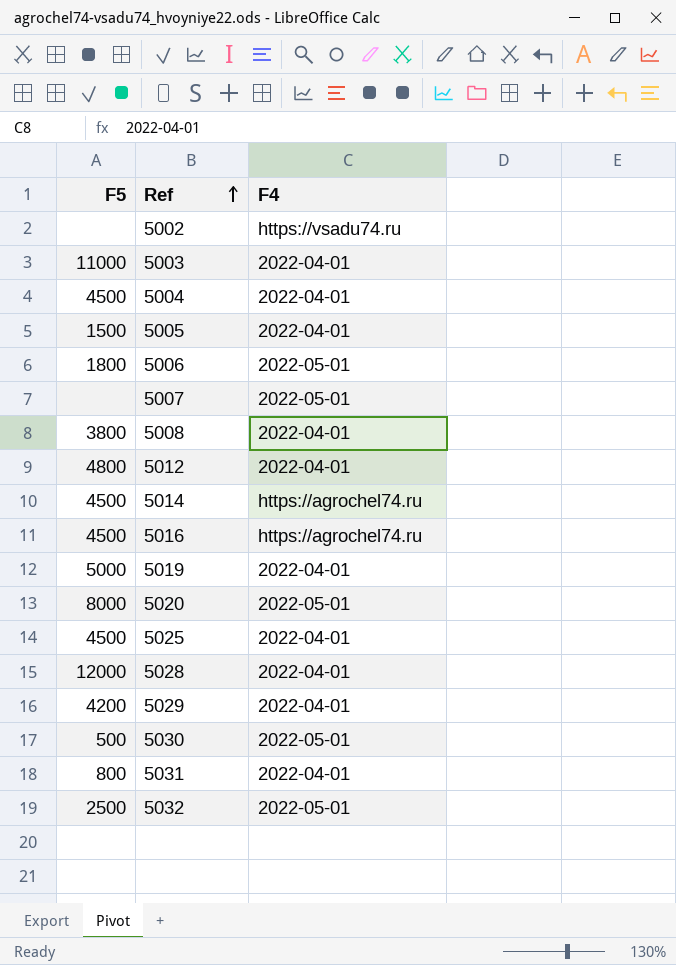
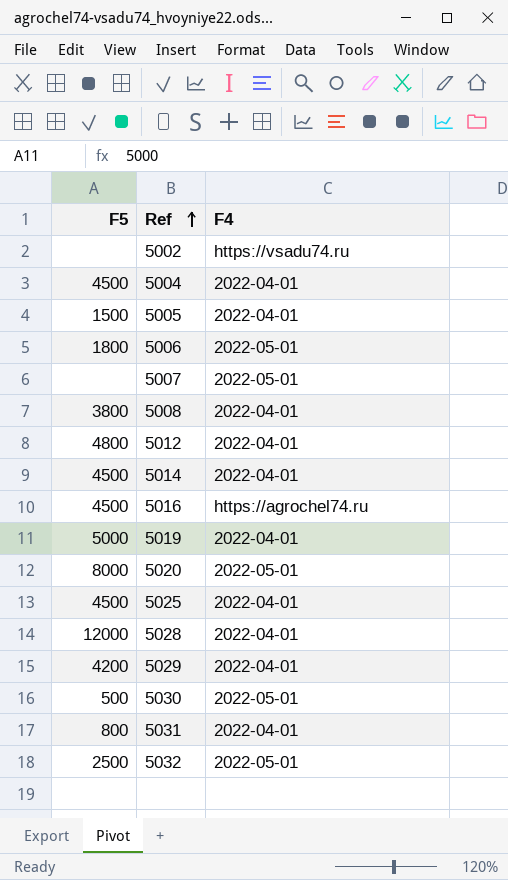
row 5003: 11000 | 2022-04-01 -> none
5014 | F4: https://agrochel74.ru -> 2022-04-01

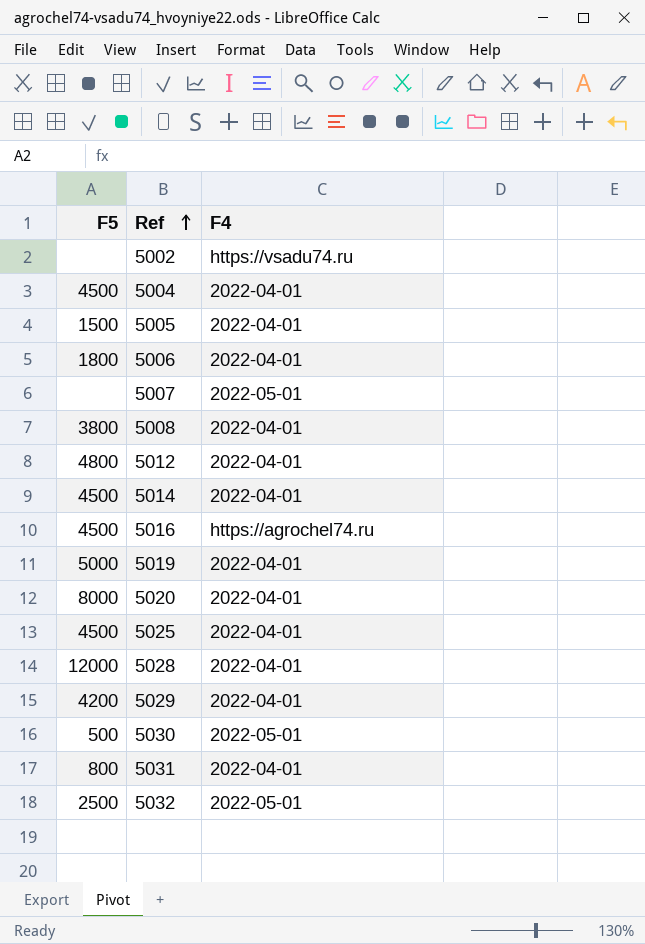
5006 | F4: 2022-05-01 -> 2022-04-01
5020 | F4: 2022-05-01 -> 2022-04-01

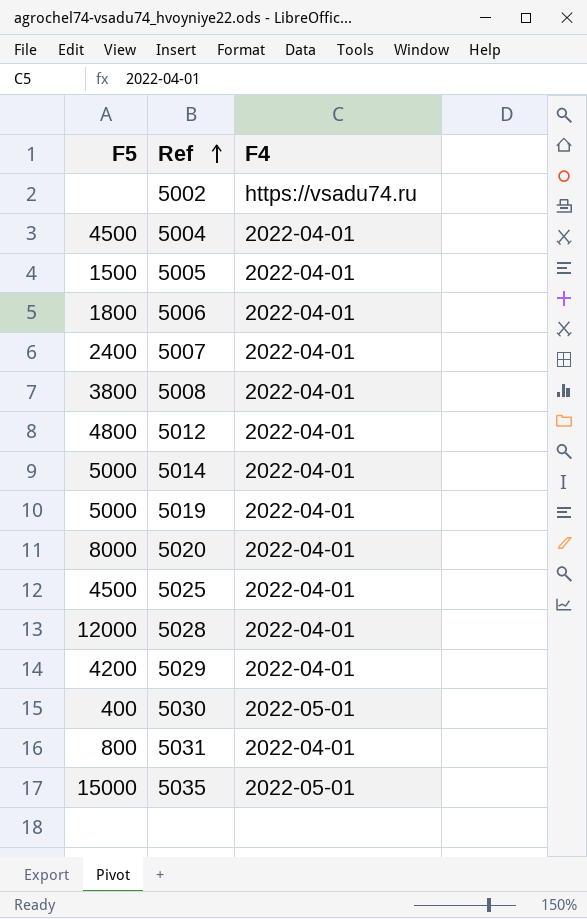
row 5016: 4500 | https://agrochel74.ru -> none
row 5032: 2500 | 2022-05-01 -> none
5007 | F5: none -> 2400
5007 | F4: 2022-05-01 -> 2022-04-01
5014 | F5: 4500 -> 5000
5030 | F5: 500 -> 400
row 5035: none -> 15000 | 2022-05-01

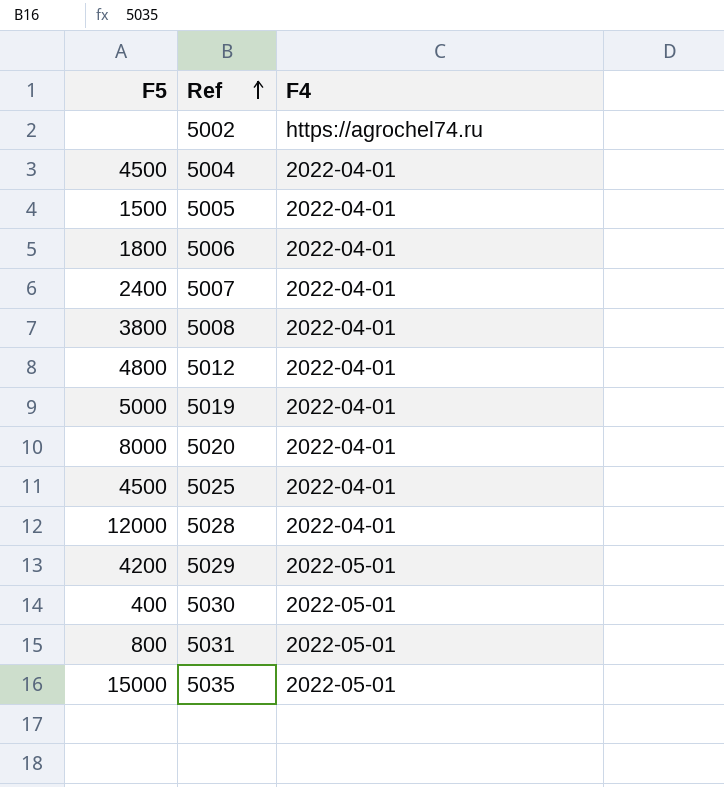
row 5014: 5000 | 2022-04-01 -> none
5002 | F4: https://vsadu74.ru -> https://agrochel74.ru
5029 | F4: 2022-04-01 -> 2022-05-01
5031 | F4: 2022-04-01 -> 2022-05-01

